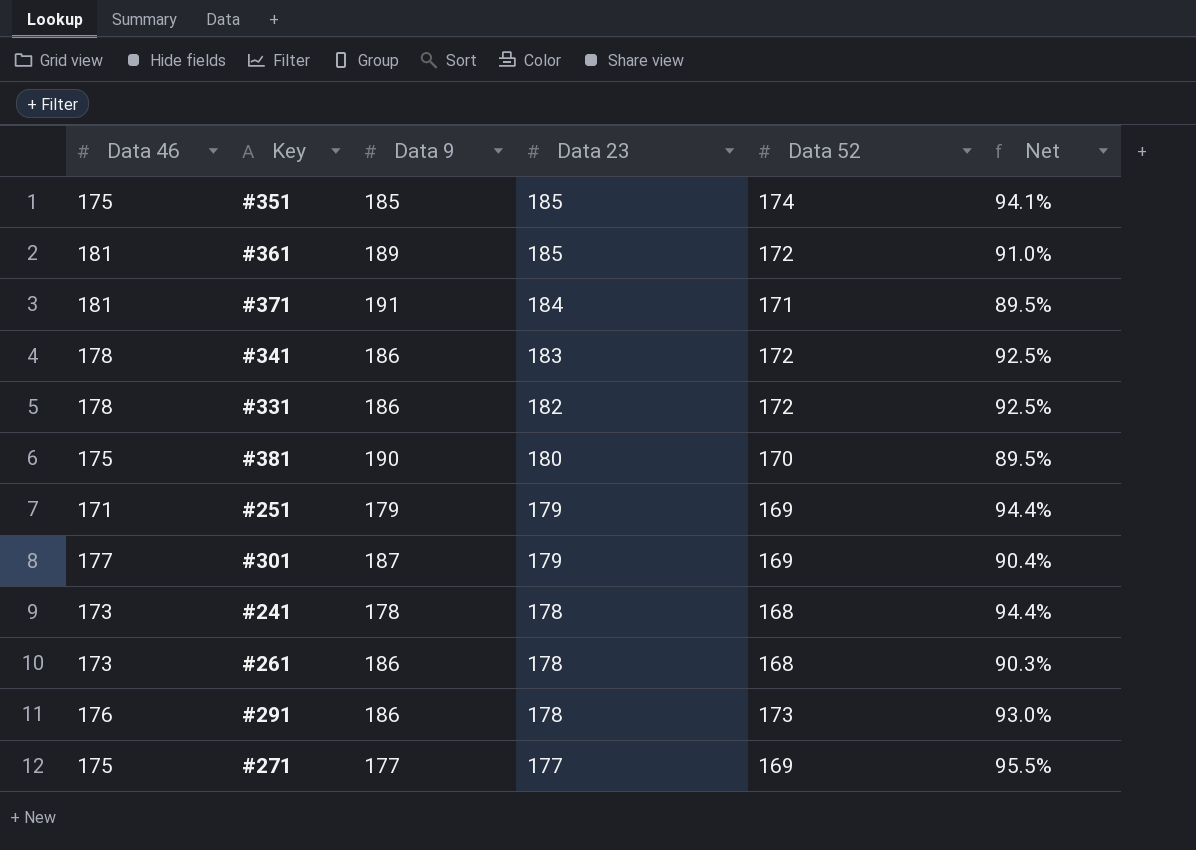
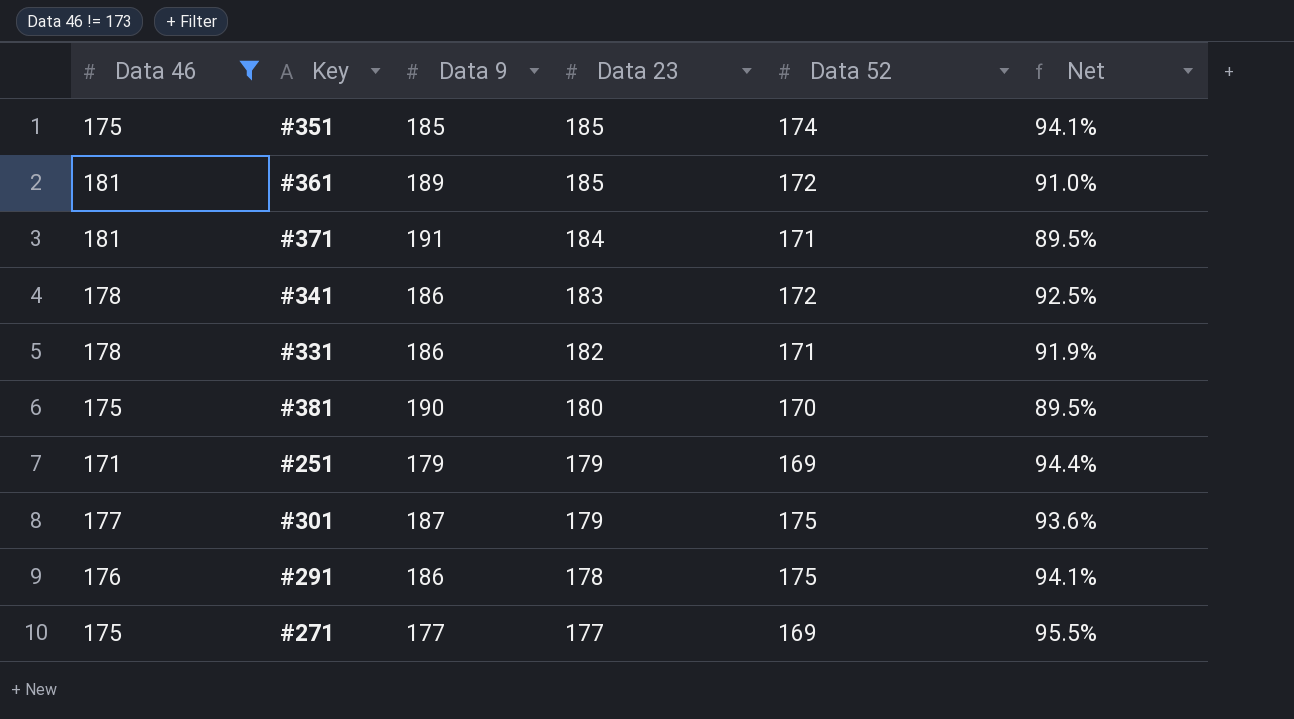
filter: none -> Data 46 != 173
#331 | Data 52: 172 -> 171
#331 | Net: 92.5% -> 91.9%
#301 | Data 52: 169 -> 175
#301 | Net: 90.4% -> 93.6%
#291 | Data 52: 173 -> 175
#291 | Net: 93.0% -> 94.1%

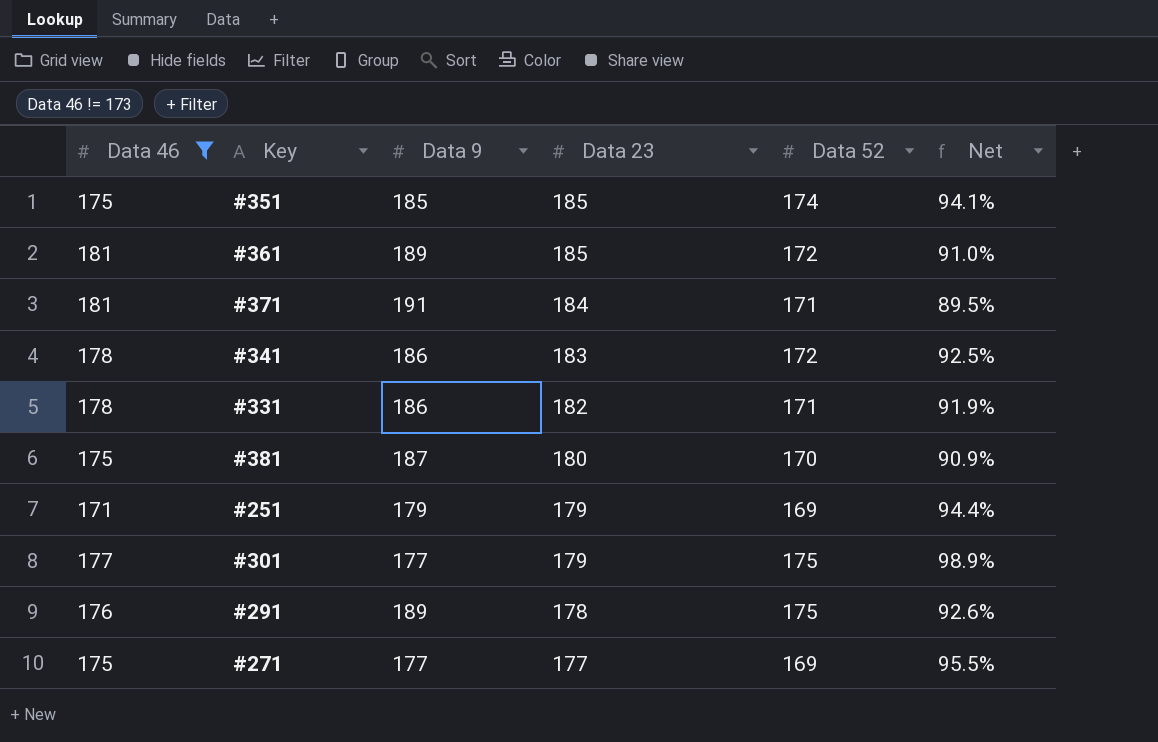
#381 | Data 9: 190 -> 187
#381 | Net: 89.5% -> 90.9%
#301 | Data 9: 187 -> 177
#301 | Net: 93.6% -> 98.9%
#291 | Data 9: 186 -> 189
#291 | Net: 94.1% -> 92.6%

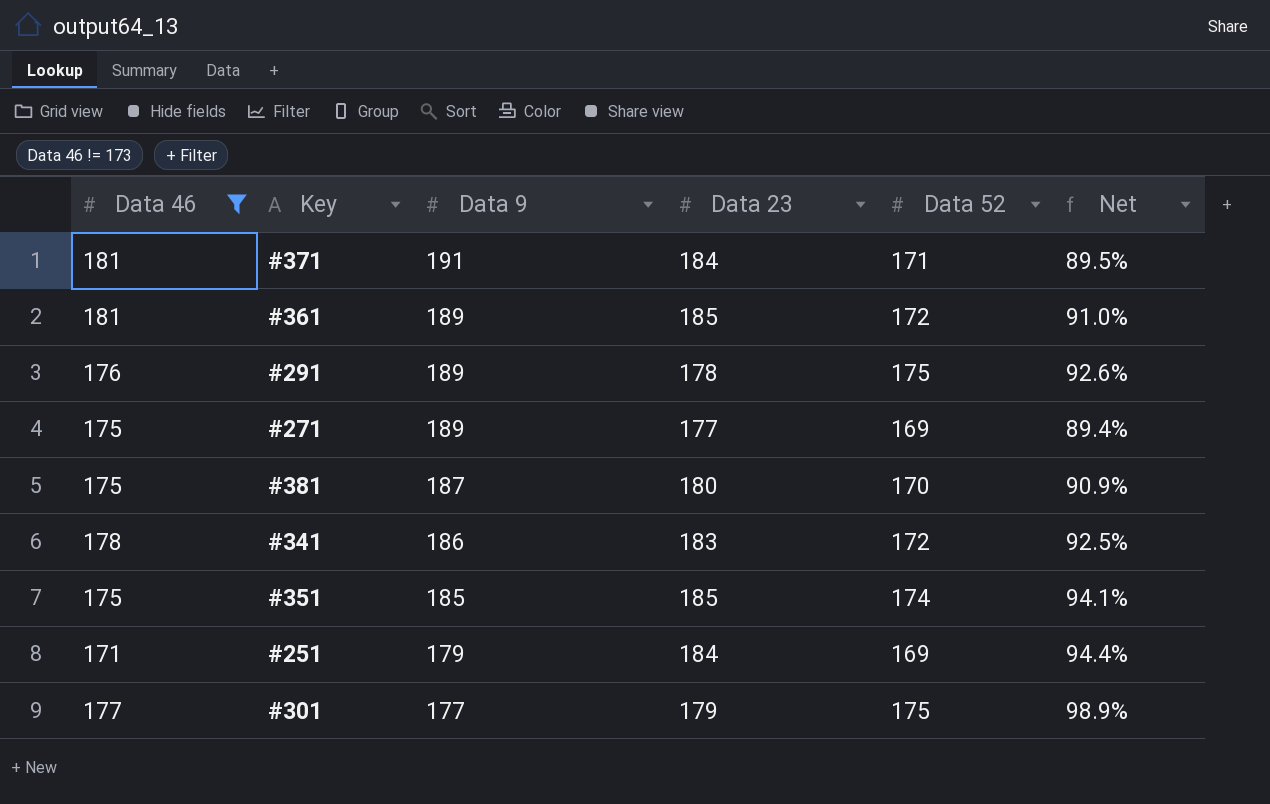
row order: Data 23 descending -> Data 9 descending
row #331: 178 | 186 | 182 | 171 | 91.9% -> none
#271 | Data 9: 177 -> 189
#271 | Net: 95.5% -> 89.4%
#251 | Data 23: 179 -> 184

